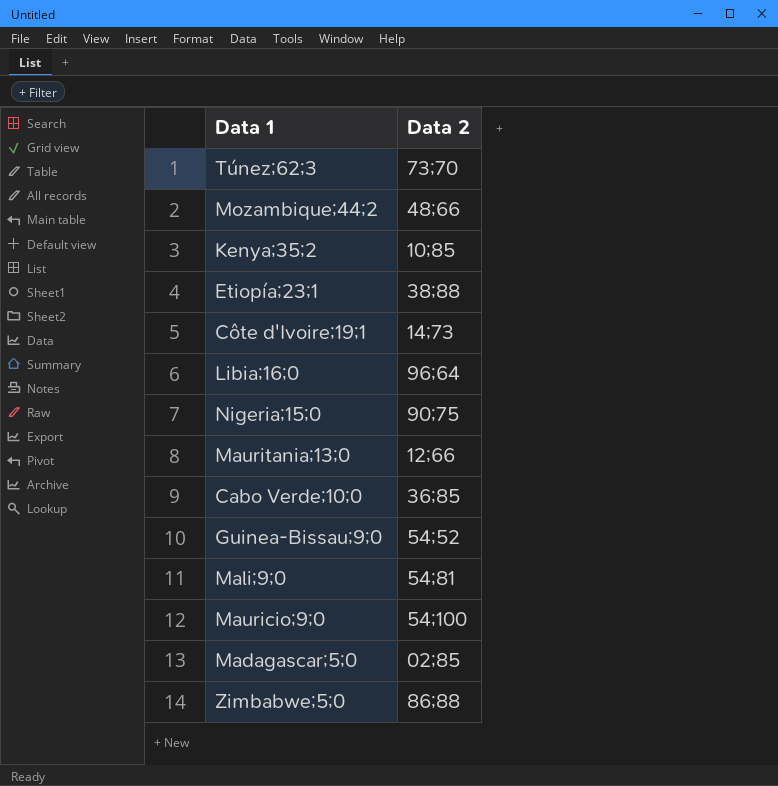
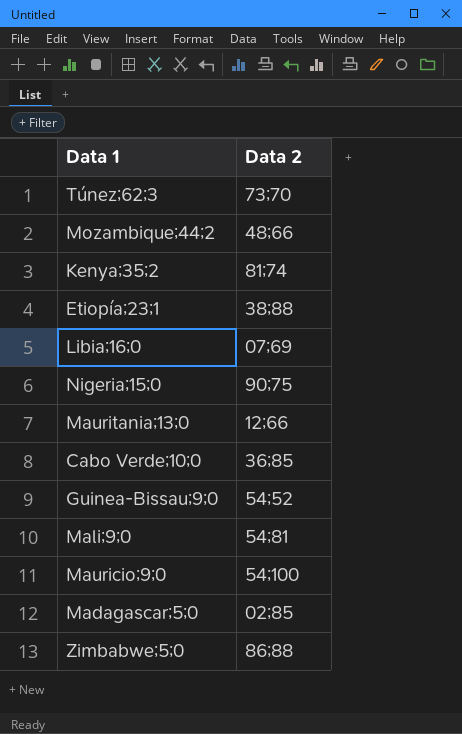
row Côte d'Ivoire;19;1: 14;73 -> none
Kenya;35;2 | Data 2: 10;85 -> 81;74
Libia;16;0 | Data 2: 96;64 -> 07;69

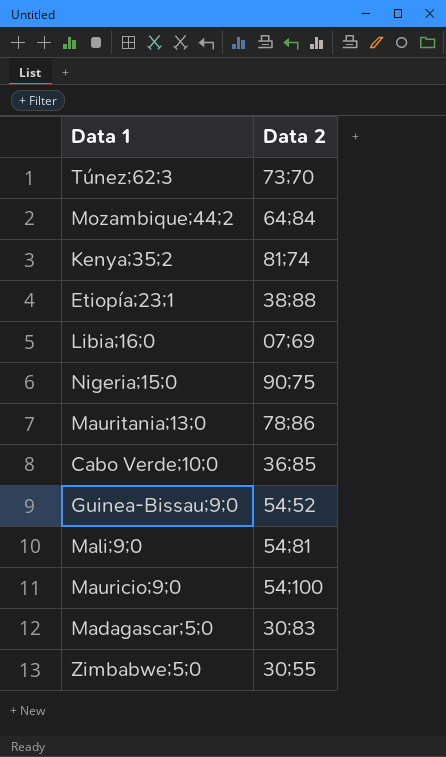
Mozambique;44;2 | Data 2: 48;66 -> 64;84
Mauritania;13;0 | Data 2: 12;66 -> 78;86
Madagascar;5;0 | Data 2: 02;85 -> 30;83
Zimbabwe;5;0 | Data 2: 86;88 -> 30;55

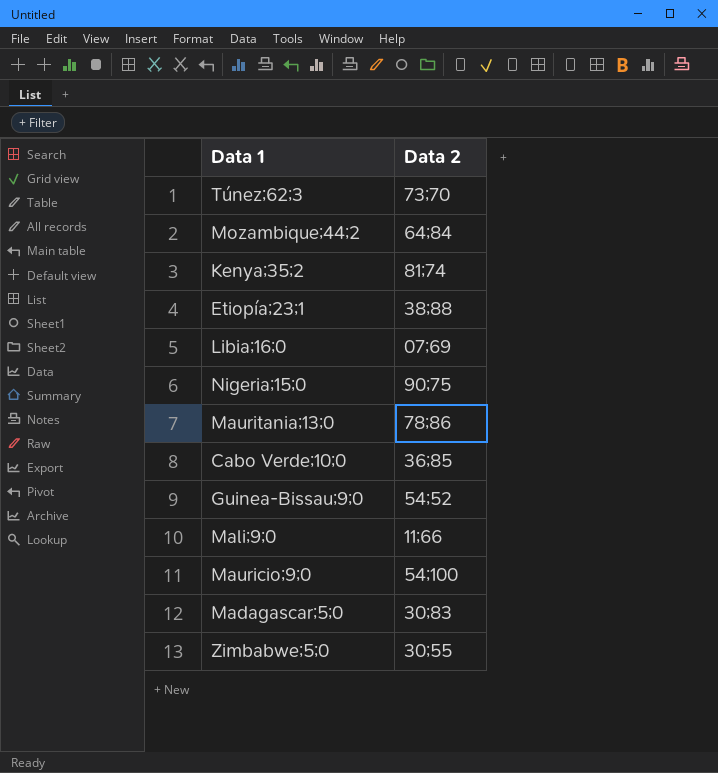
Mali;9;0 | Data 2: 54;81 -> 11;66

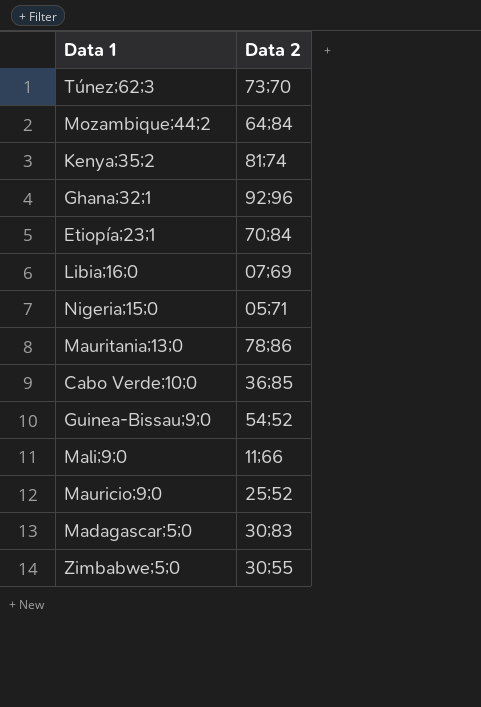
row Ghana;32;1: none -> 92;96
Etiopía;23;1 | Data 2: 38;88 -> 70;84
Nigeria;15;0 | Data 2: 90;75 -> 05;71
Mauricio;9;0 | Data 2: 54;100 -> 25;52

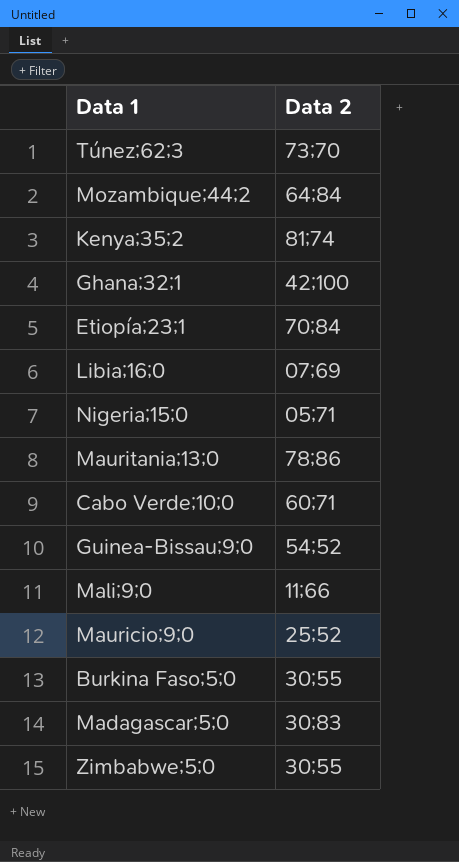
Ghana;32;1 | Data 2: 92;96 -> 42;100
Cabo Verde;10;0 | Data 2: 36;85 -> 60;71
row Burkina Faso;5;0: none -> 30;55

